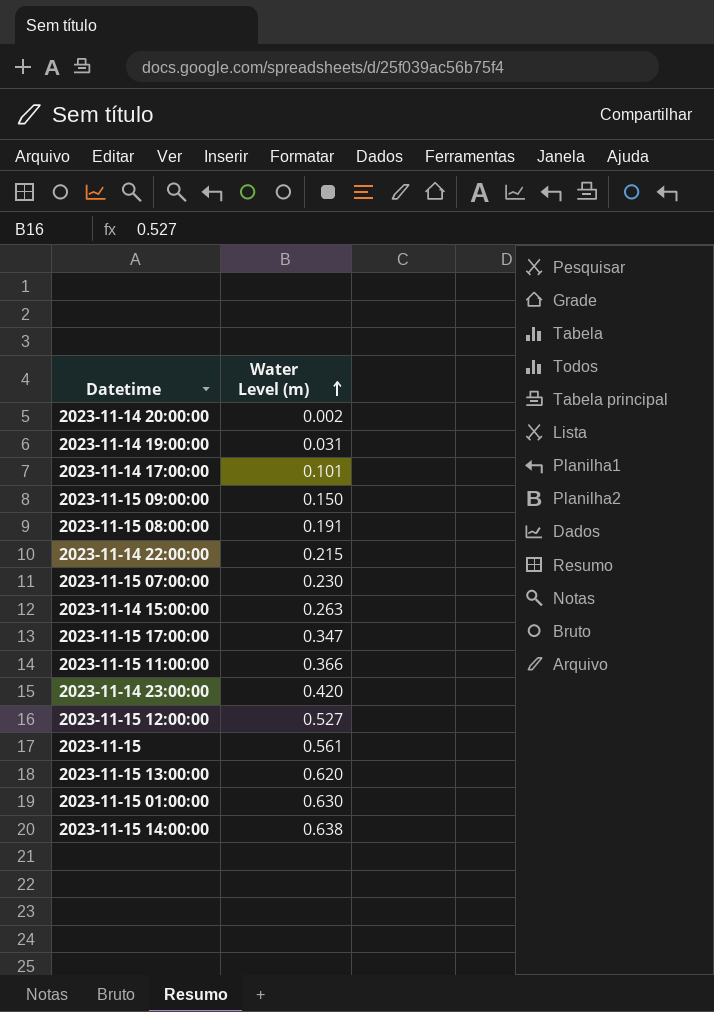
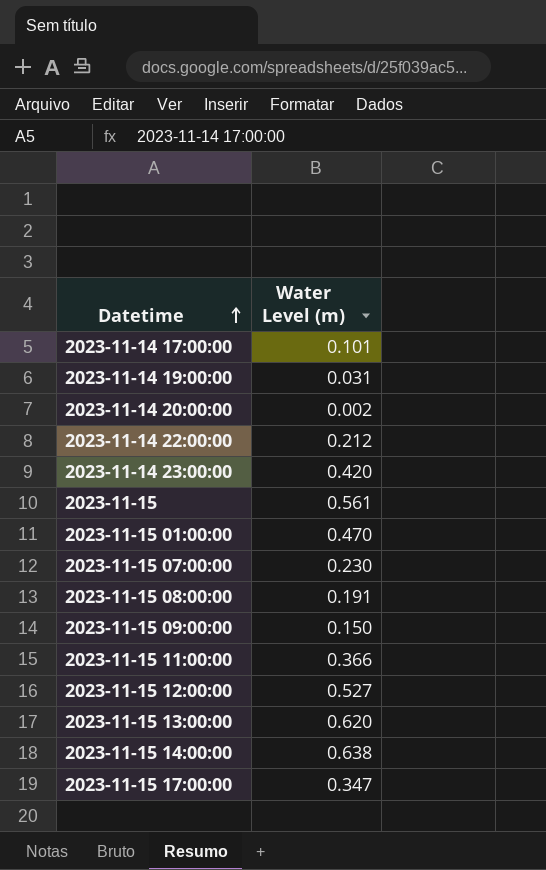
row order: Water Level (m) ascending -> Datetime ascending
row 2023-11-14 15:00:00: 0.263 -> none
2023-11-14 22:00:00 | Water Level (m): 0.215 -> 0.212
2023-11-15 01:00:00 | Water Level (m): 0.630 -> 0.470

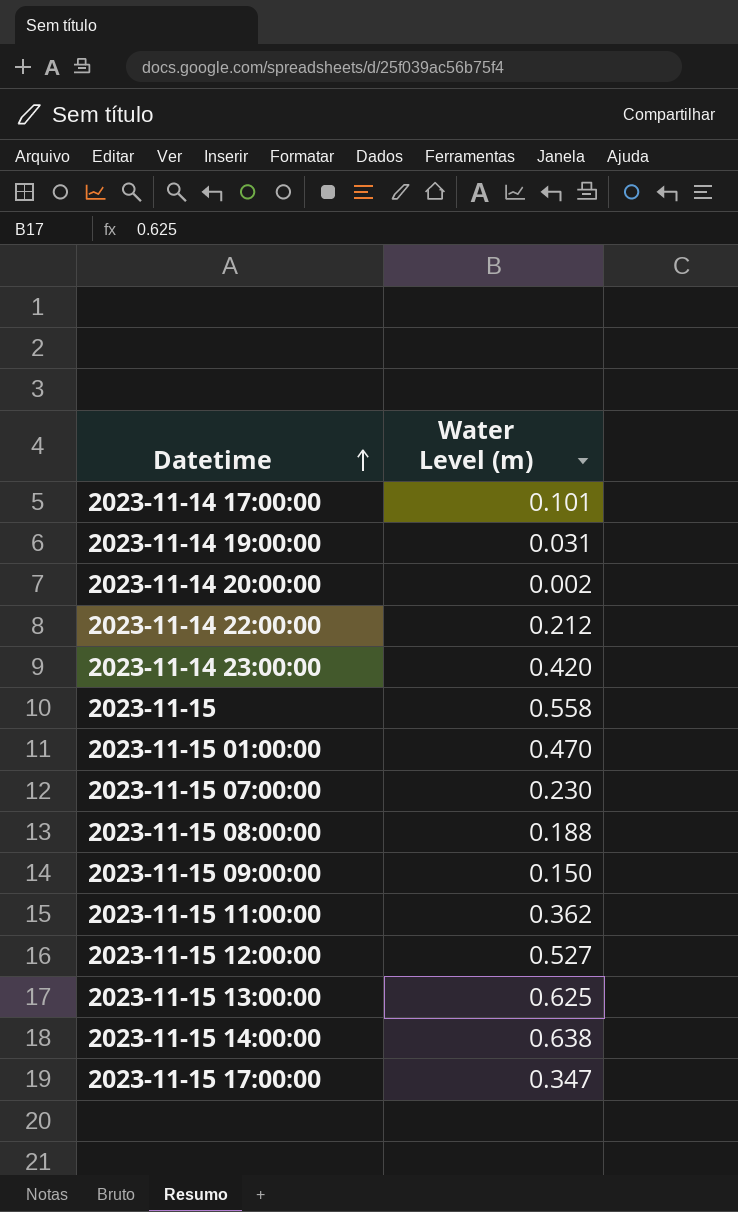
2023-11-15 | Water Level (m): 0.561 -> 0.558
2023-11-15 08:00:00 | Water Level (m): 0.191 -> 0.188
2023-11-15 11:00:00 | Water Level (m): 0.366 -> 0.362
2023-11-15 13:00:00 | Water Level (m): 0.620 -> 0.625

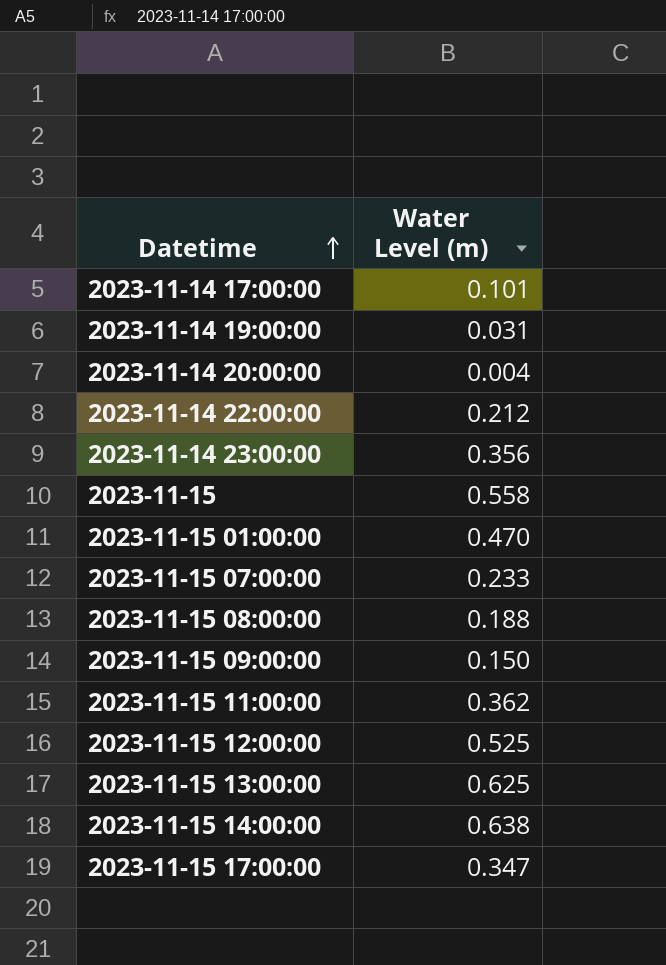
2023-11-14 20:00:00 | Water Level (m): 0.002 -> 0.004
2023-11-14 23:00:00 | Water Level (m): 0.420 -> 0.356
2023-11-15 07:00:00 | Water Level (m): 0.230 -> 0.233
2023-11-15 12:00:00 | Water Level (m): 0.527 -> 0.525

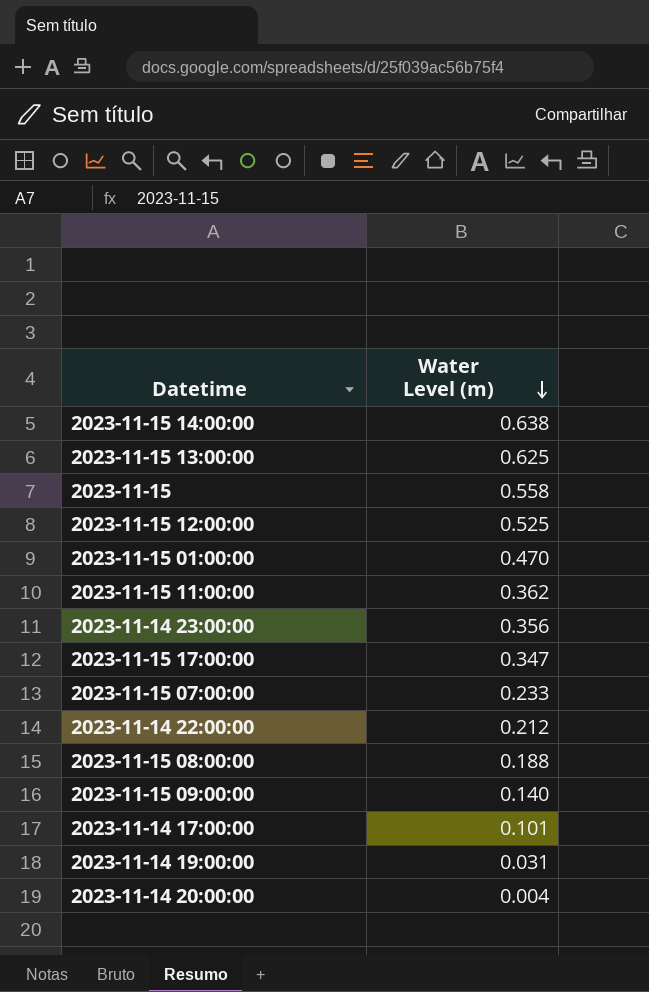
row order: Datetime ascending -> Water Level (m) descending
2023-11-15 09:00:00 | Water Level (m): 0.150 -> 0.140

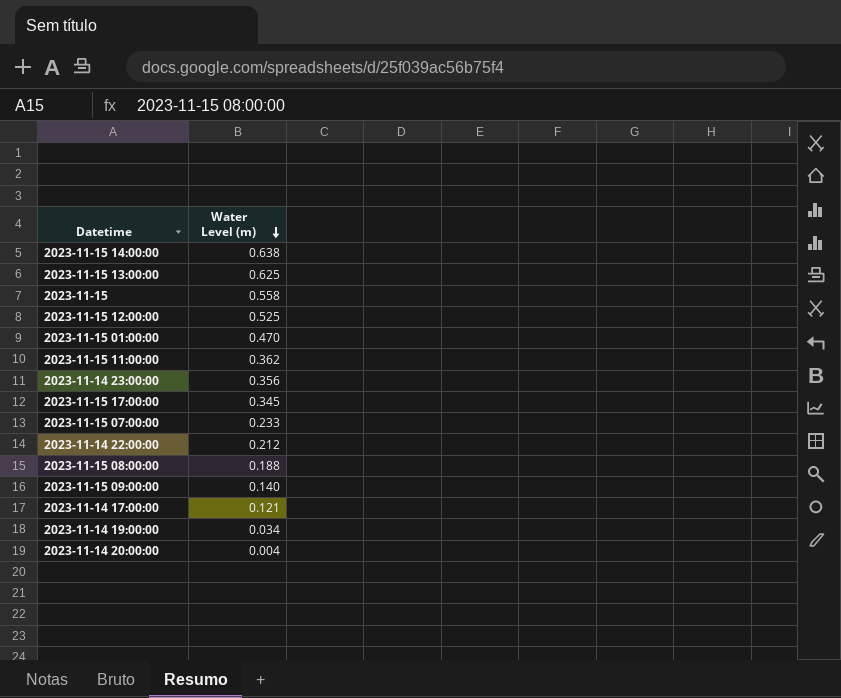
2023-11-15 17:00:00 | Water Level (m): 0.347 -> 0.345
2023-11-14 17:00:00 | Water Level (m): 0.101 -> 0.121
2023-11-14 19:00:00 | Water Level (m): 0.031 -> 0.034

